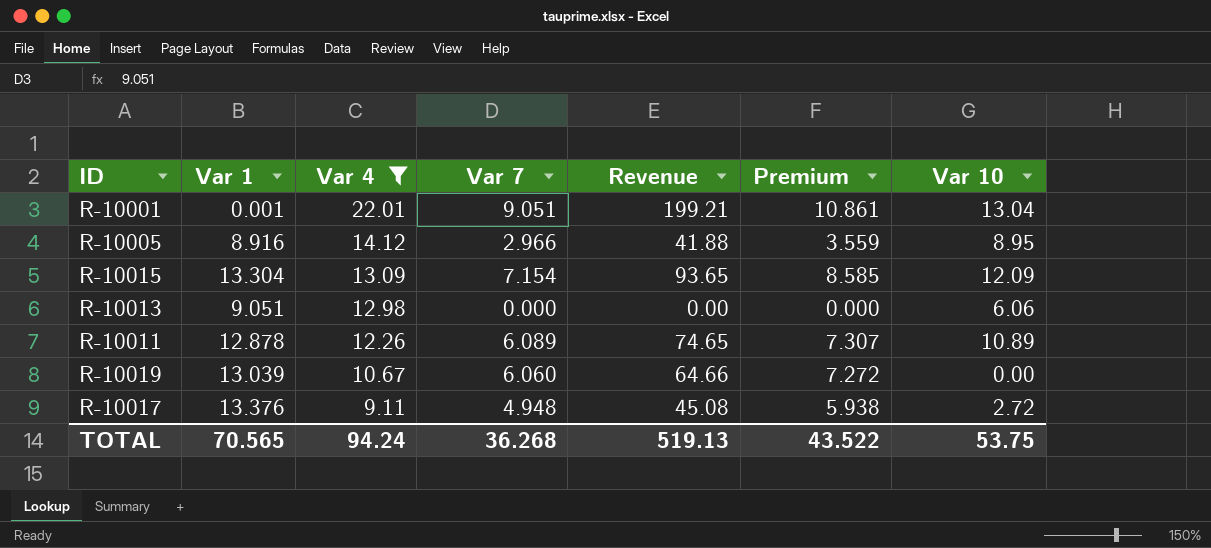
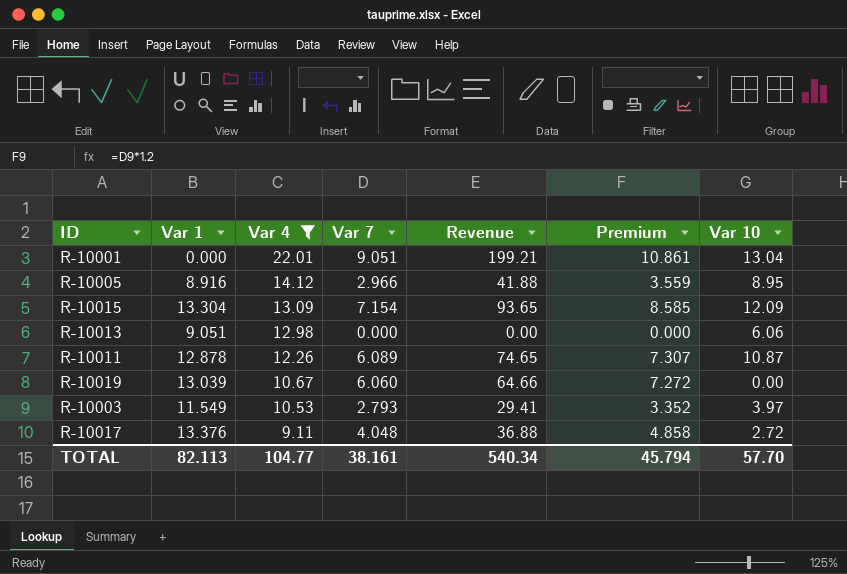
R-10001 | Var 1: 0.001 -> 0.000
R-10011 | Var 10: 10.89 -> 10.87
row R-10003: none -> 11.549 | 10.53 | 2.793 | 29.41 | 3.352 | 3.97
R-10017 | Var 7: 4.948 -> 4.048
R-10017 | Revenue: 45.08 -> 36.88
R-10017 | Premium: 5.938 -> 4.858
TOTAL | Var 1: 70.565 -> 82.113
TOTAL | Var 4: 94.24 -> 104.77
TOTAL | Var 7: 36.268 -> 38.161
TOTAL | Revenue: 519.13 -> 540.34
TOTAL | Premium: 43.522 -> 45.794
TOTAL | Var 10: 53.75 -> 57.70

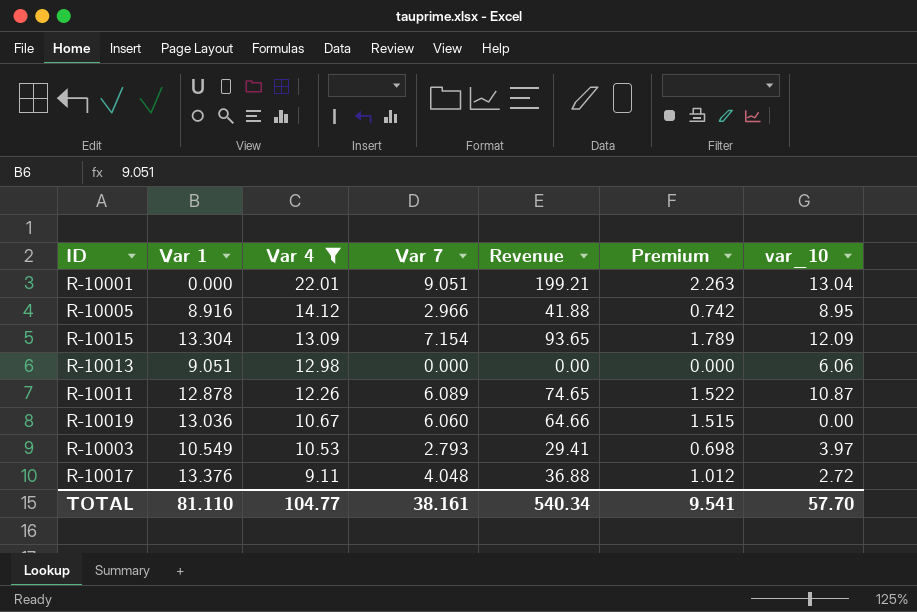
column Premium | formula: [Var 7] * 1.2 -> [Var 7] * 0.25
column name: Var 10 -> var_10
R-10019 | Var 1: 13.039 -> 13.036
R-10003 | Var 1: 11.549 -> 10.549
TOTAL | Var 1: 82.113 -> 81.110
TOTAL | Premium: 45.794 -> 9.541

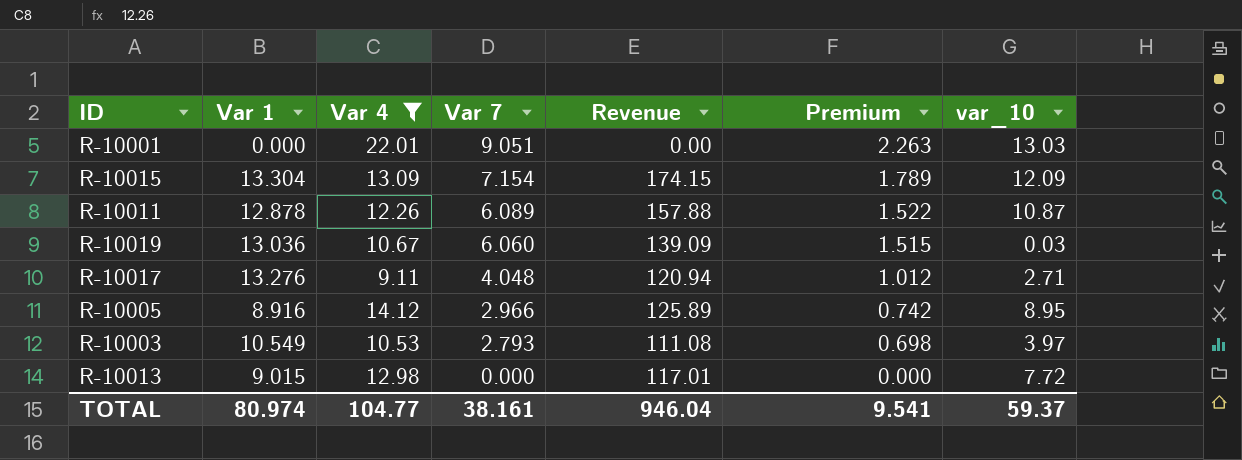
row order: Var 4 descending -> Var 7 descending
column Revenue | formula: [Var 4] * [Var 7] -> [Var 1] * [Var 4]
R-10001 | var_10: 13.04 -> 13.03
R-10019 | var_10: 0.00 -> 0.03
R-10017 | Var 1: 13.376 -> 13.276
R-10017 | var_10: 2.72 -> 2.71
R-10013 | Var 1: 9.051 -> 9.015
R-10013 | var_10: 6.06 -> 7.72
TOTAL | Var 1: 81.110 -> 80.974
TOTAL | Revenue: 540.34 -> 946.04
TOTAL | var_10: 57.70 -> 59.37

